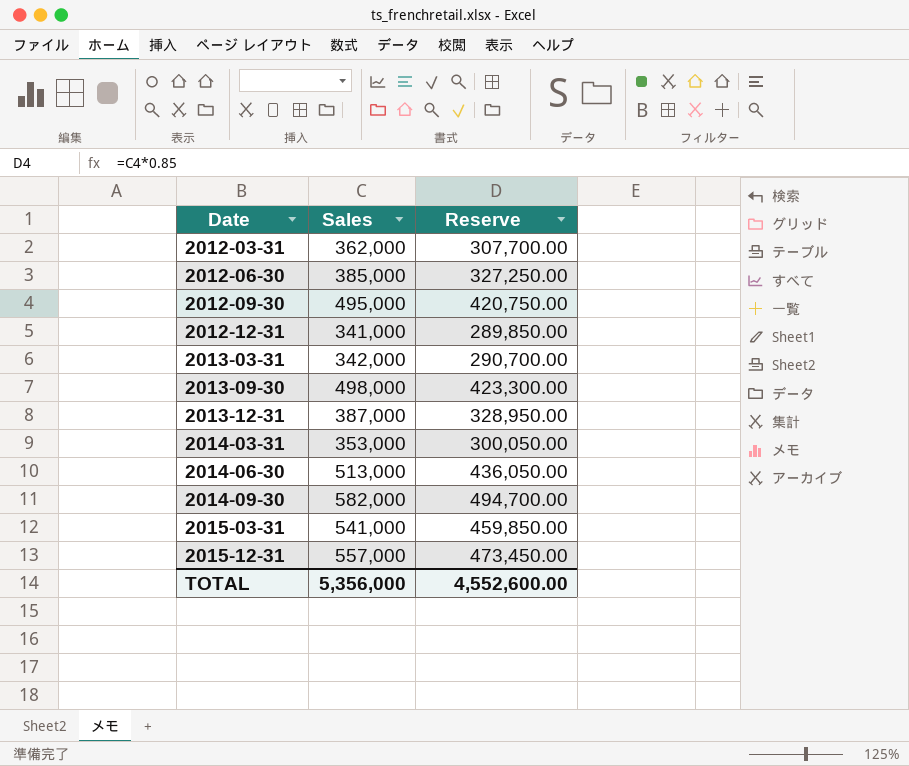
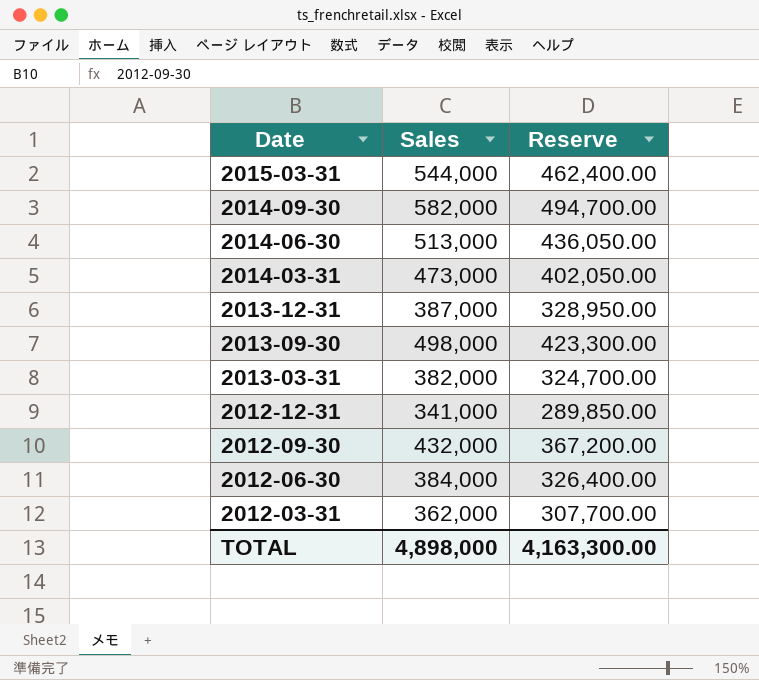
row order: Date ascending -> Date descending
row 2015-12-31: 557,000 | 473,450.00 -> none
2015-03-31 | Sales: 541,000 -> 544,000
2015-03-31 | Reserve: 459,850.00 -> 462,400.00
2014-03-31 | Sales: 353,000 -> 473,000
2014-03-31 | Reserve: 300,050.00 -> 402,050.00
2013-03-31 | Sales: 342,000 -> 382,000
2013-03-31 | Reserve: 290,700.00 -> 324,700.00
2012-09-30 | Sales: 495,000 -> 432,000
2012-09-30 | Reserve: 420,750.00 -> 367,200.00
2012-06-30 | Sales: 385,000 -> 384,000
2012-06-30 | Reserve: 327,250.00 -> 326,400.00
TOTAL | Sales: 5,356,000 -> 4,898,000
TOTAL | Reserve: 4,552,600.00 -> 4,163,300.00

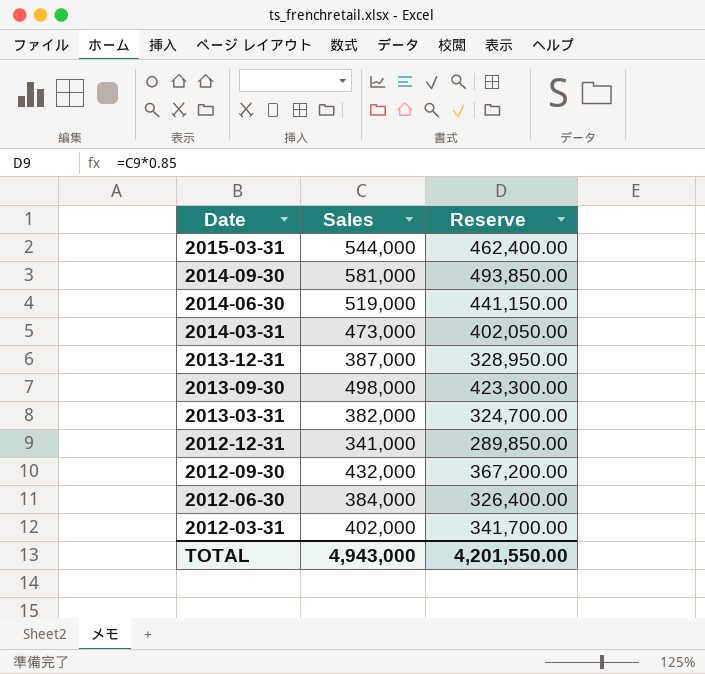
2014-09-30 | Sales: 582,000 -> 581,000
2014-09-30 | Reserve: 494,700.00 -> 493,850.00
2014-06-30 | Sales: 513,000 -> 519,000
2014-06-30 | Reserve: 436,050.00 -> 441,150.00
2012-03-31 | Sales: 362,000 -> 402,000
2012-03-31 | Reserve: 307,700.00 -> 341,700.00
TOTAL | Sales: 4,898,000 -> 4,943,000
TOTAL | Reserve: 4,163,300.00 -> 4,201,550.00

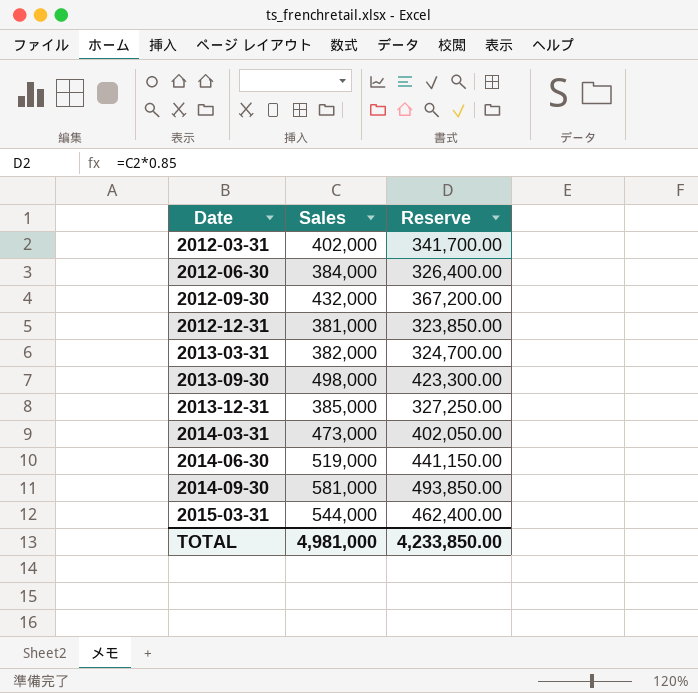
row order: Date descending -> Date ascending
2012-12-31 | Sales: 341,000 -> 381,000
2012-12-31 | Reserve: 289,850.00 -> 323,850.00
2013-12-31 | Sales: 387,000 -> 385,000
2013-12-31 | Reserve: 328,950.00 -> 327,250.00
TOTAL | Sales: 4,943,000 -> 4,981,000
TOTAL | Reserve: 4,201,550.00 -> 4,233,850.00

